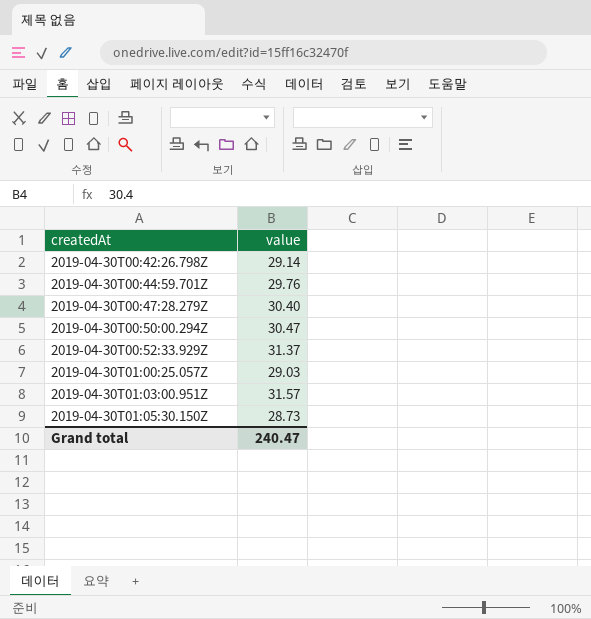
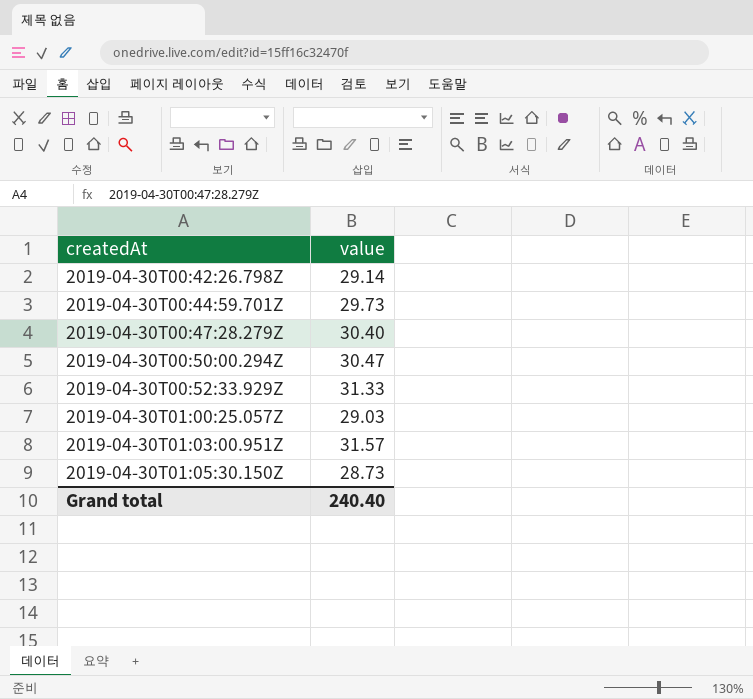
2019-04-30T00:44:59.701Z | value: 29.76 -> 29.73
2019-04-30T00:52:33.929Z | value: 31.37 -> 31.33
Grand total | value: 240.47 -> 240.40

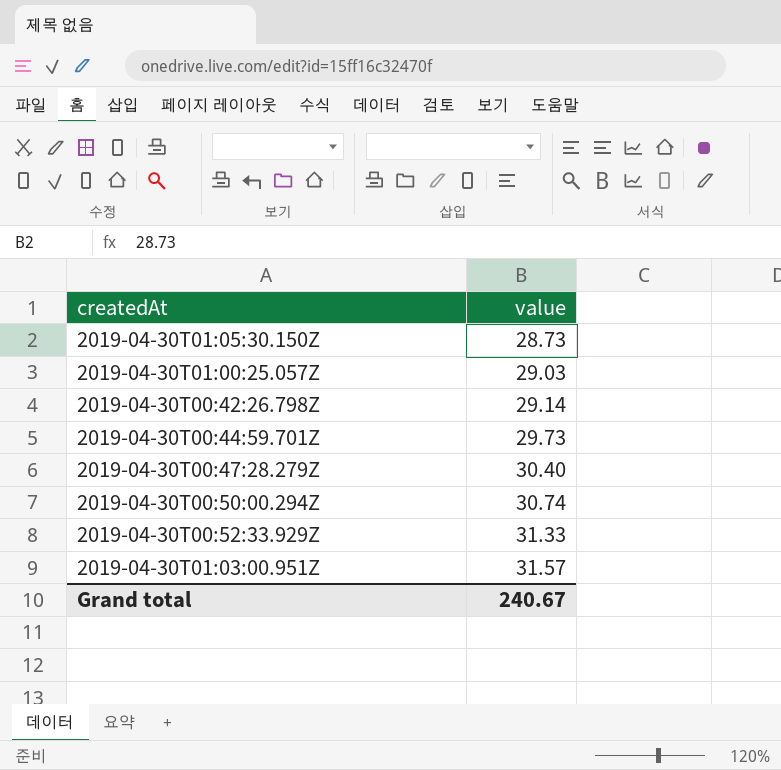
row order: createdAt ascending -> value ascending
2019-04-30T00:50:00.294Z | value: 30.47 -> 30.74
Grand total | value: 240.40 -> 240.67

